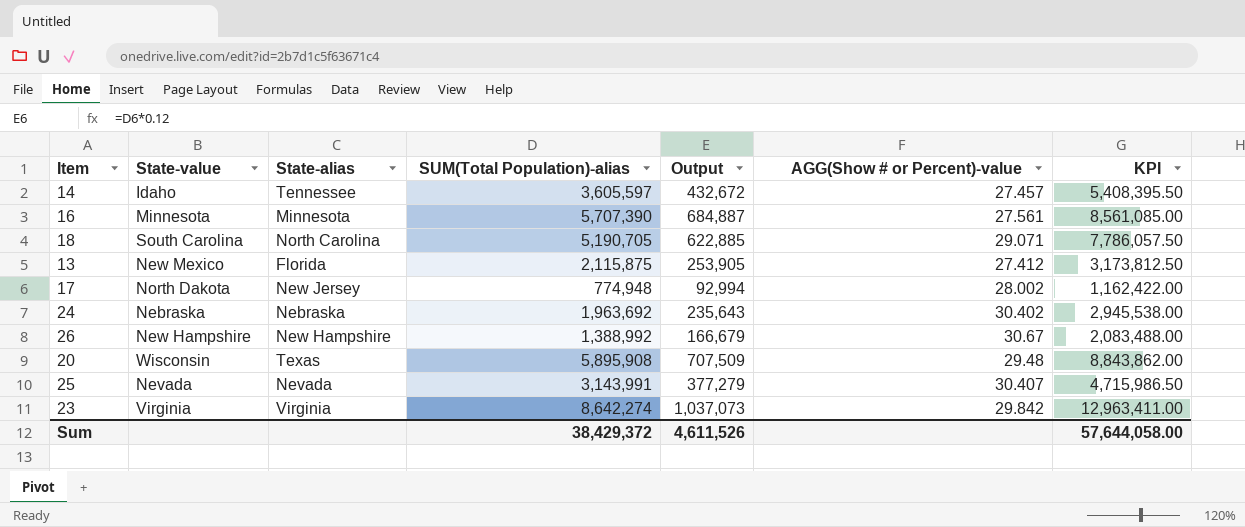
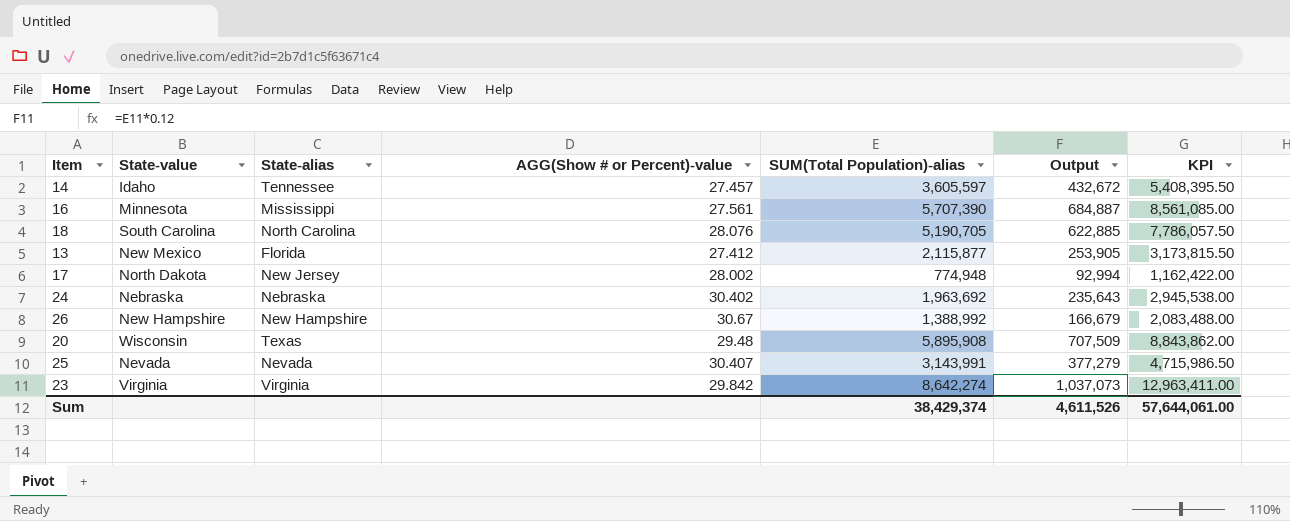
column AGG(Show # or Percent)-value | position: 6 -> 4
16 | State-alias: Minnesota -> Mississippi
18 | AGG(Show # or Percent)-value: 29.071 -> 28.076
13 | SUM(Total Population)-alias: 2,115,875 -> 2,115,877
13 | KPI: 3,173,812.50 -> 3,173,815.50
Sum | SUM(Total Population)-alias: 38,429,372 -> 38,429,374
Sum | KPI: 57,644,058.00 -> 57,644,061.00

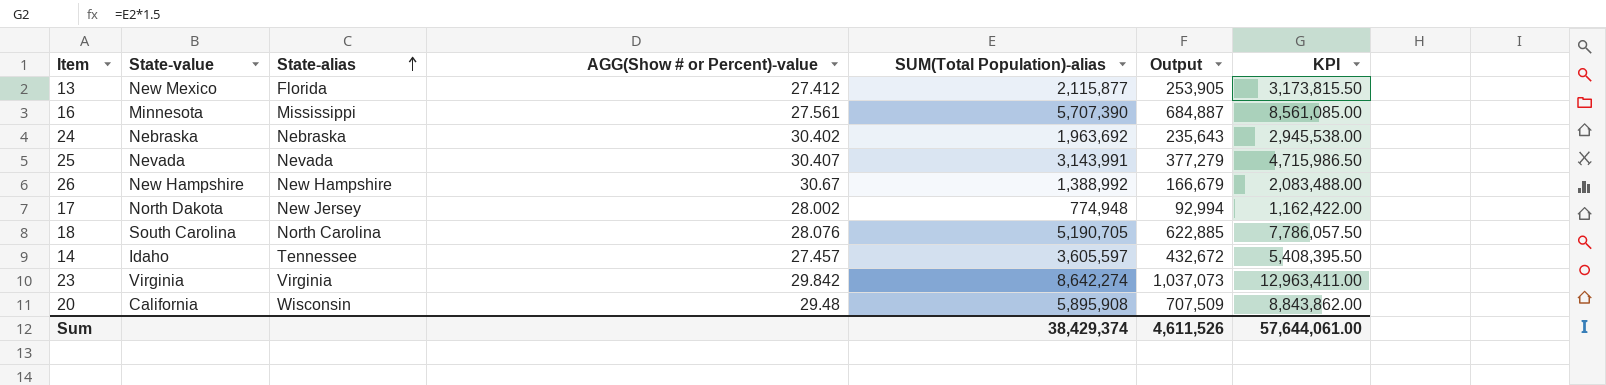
row order: none -> State-alias ascending
20 | State-value: Wisconsin -> California
20 | State-alias: Texas -> Wisconsin

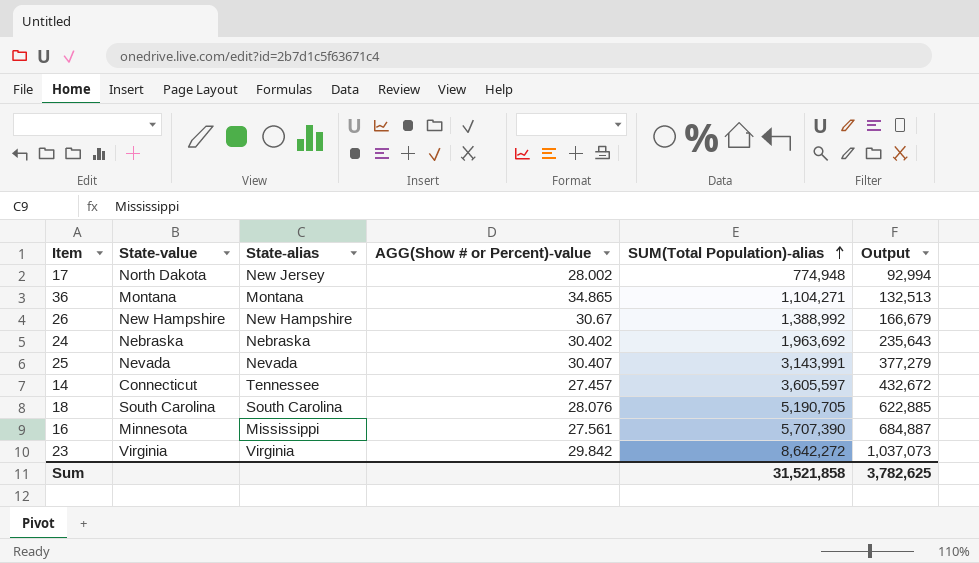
row order: State-alias ascending -> SUM(Total Population)-alias ascending
column KPI | formula: [SUM(Total Population)-alias] * 1.5 -> none
row 13: New Mexico | Florida | 27.412 | 2,115,877 | 253,905 | 3,173,815.50 -> none
row 20: California | Wisconsin | 29.48 | 5,895,908 | 707,509 | 8,843,862.00 -> none
row 36: none -> Montana | Montana | 34.865 | 1,104,271 | 132,513
14 | State-value: Idaho -> Connecticut
18 | State-alias: North Carolina -> South Carolina
23 | SUM(Total Population)-alias: 8,642,274 -> 8,642,272
Sum | SUM(Total Population)-alias: 38,429,374 -> 31,521,858
Sum | Output: 4,611,526 -> 3,782,625

